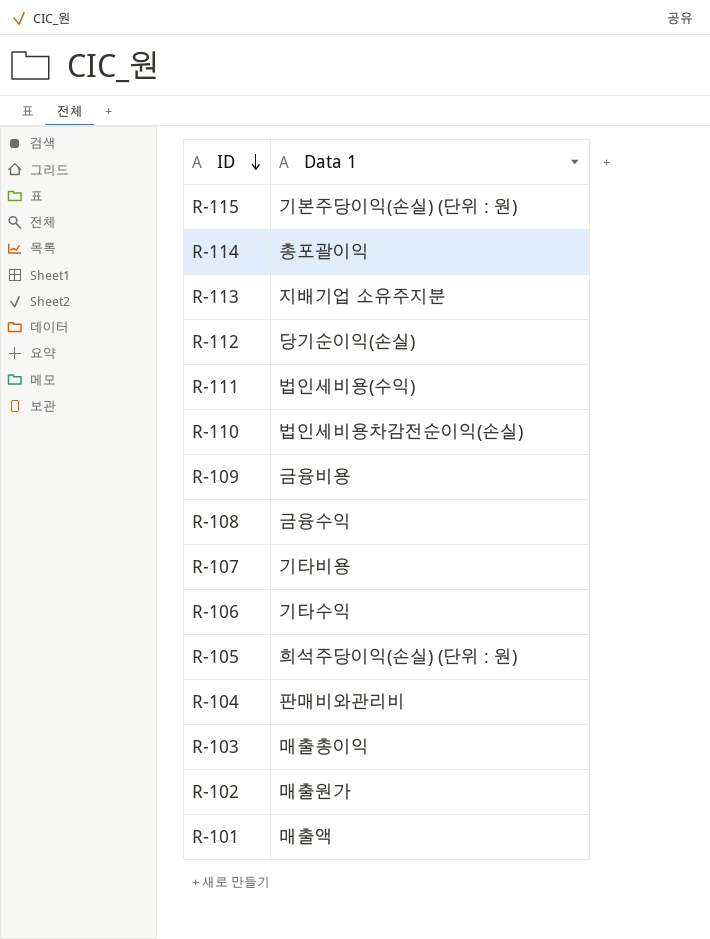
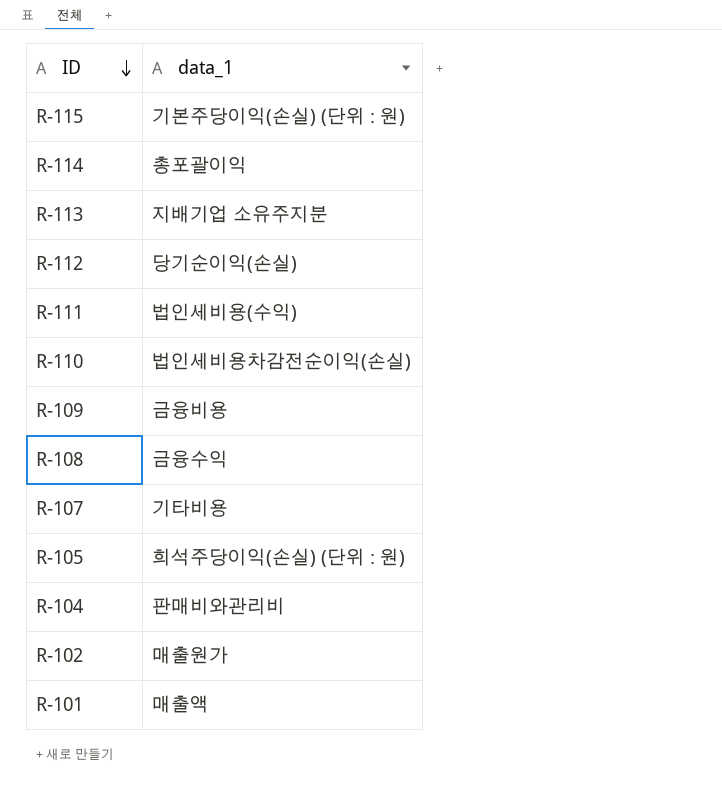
column name: Data 1 -> data_1
row R-106: 기타수익 -> none
row R-103: 매출총이익 -> none

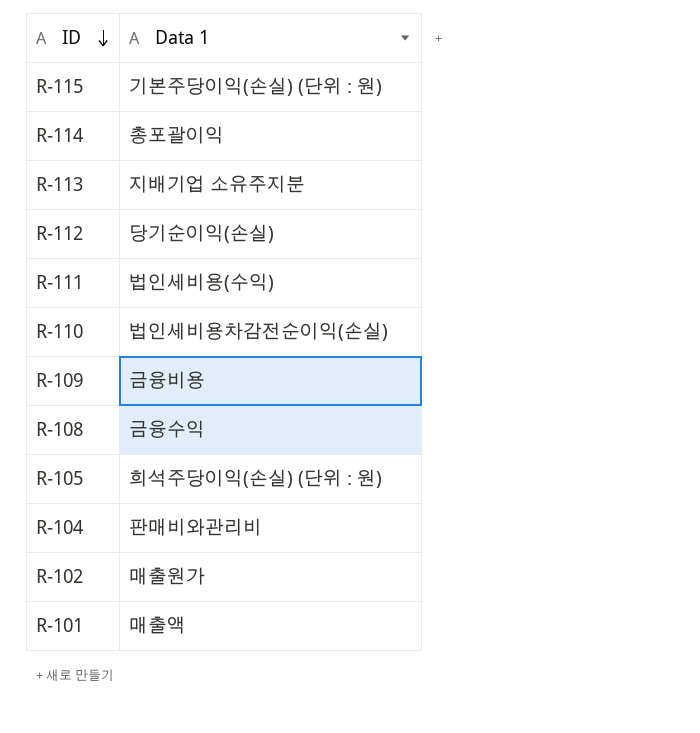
column name: data_1 -> Data 1
row R-107: 기타비용 -> none

